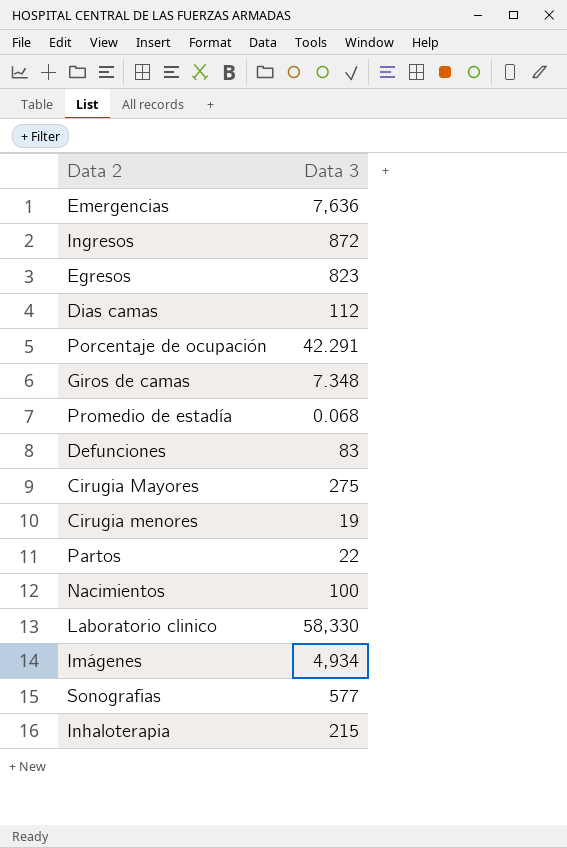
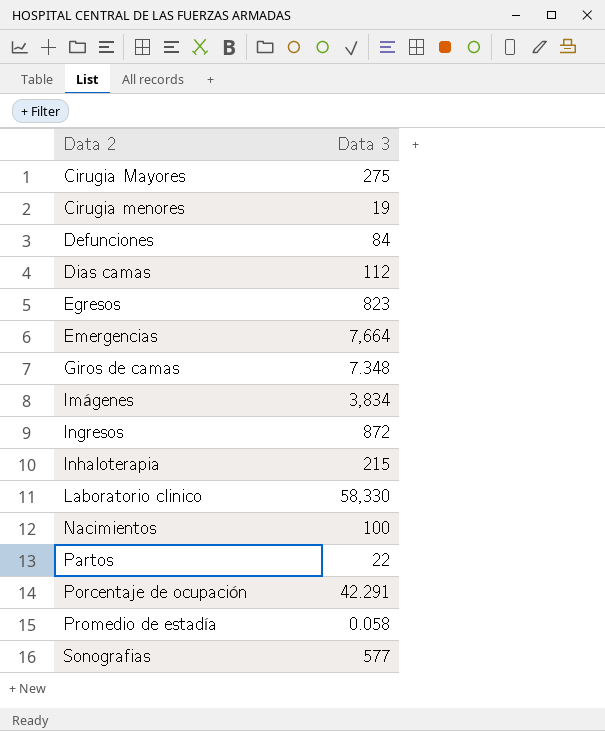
row order: none -> Data 2 ascending
Defunciones | Data 3: 83 -> 84
Emergencias | Data 3: 7,636 -> 7,664
Imágenes | Data 3: 4,934 -> 3,834
Promedio de estadía | Data 3: 0.068 -> 0.058

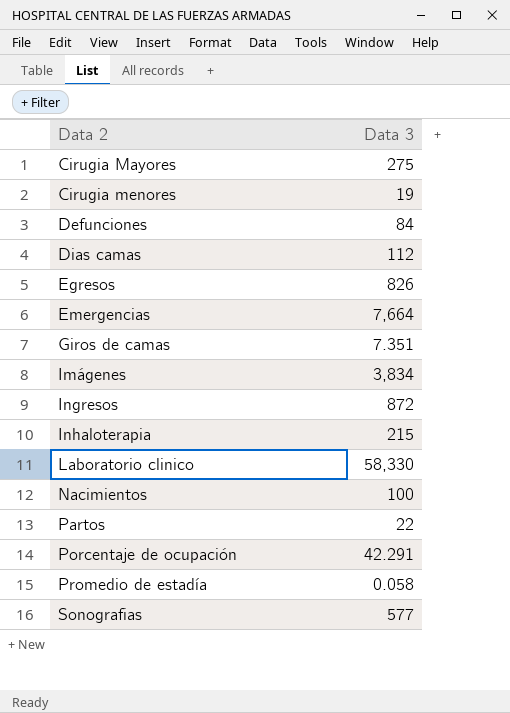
Egresos | Data 3: 823 -> 826
Giros de camas | Data 3: 7.348 -> 7.351

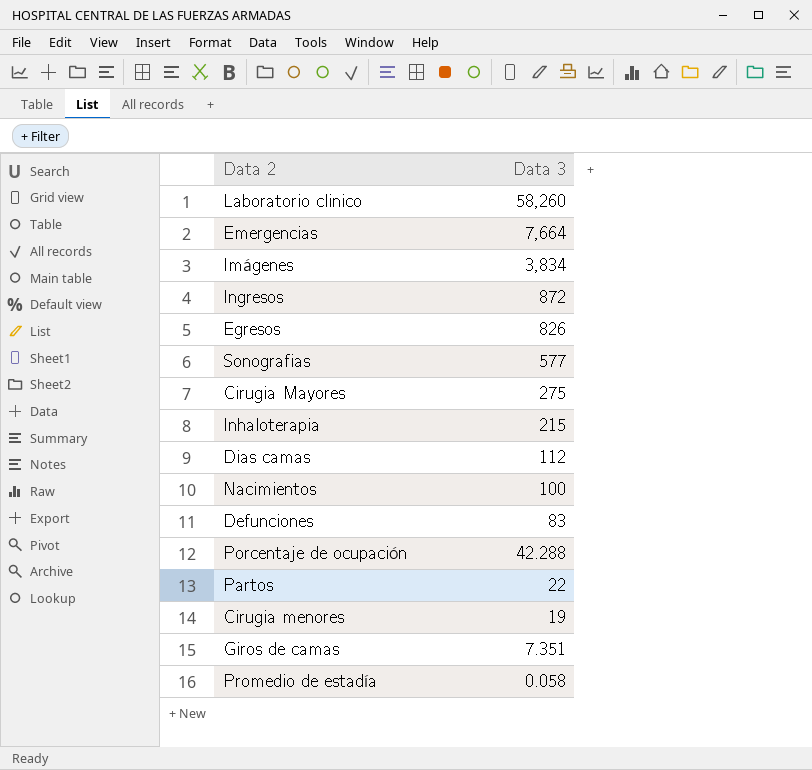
row order: Data 2 ascending -> Data 3 descending
Laboratorio clinico | Data 3: 58,330 -> 58,260
Defunciones | Data 3: 84 -> 83
Porcentaje de ocupación | Data 3: 42.291 -> 42.288

